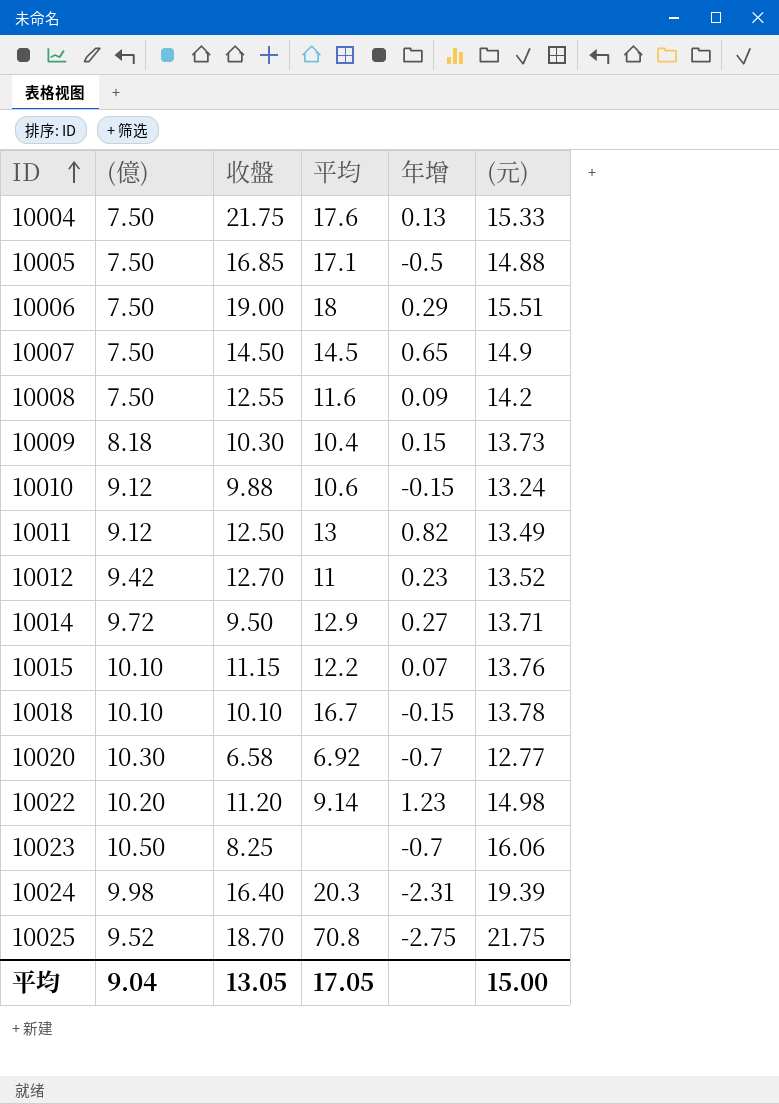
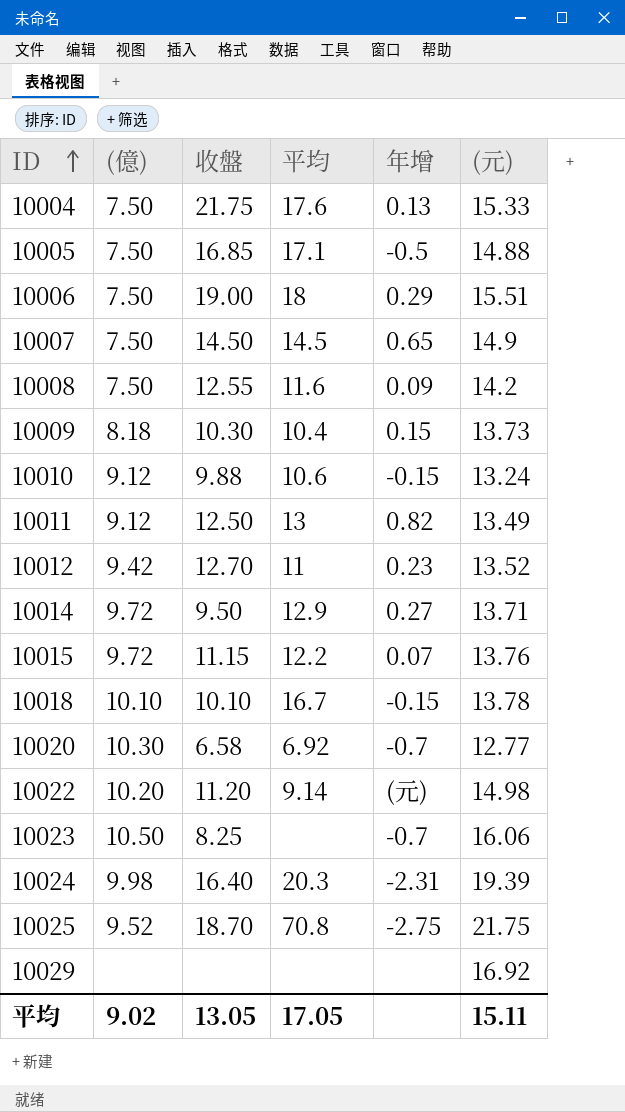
10015 | (億): 10.10 -> 9.72
10022 | 年增: 1.23 -> (元)
row 10029: none -> none | none | none | none | 16.92
平均 | (億): 9.04 -> 9.02
平均 | (元): 15.00 -> 15.11

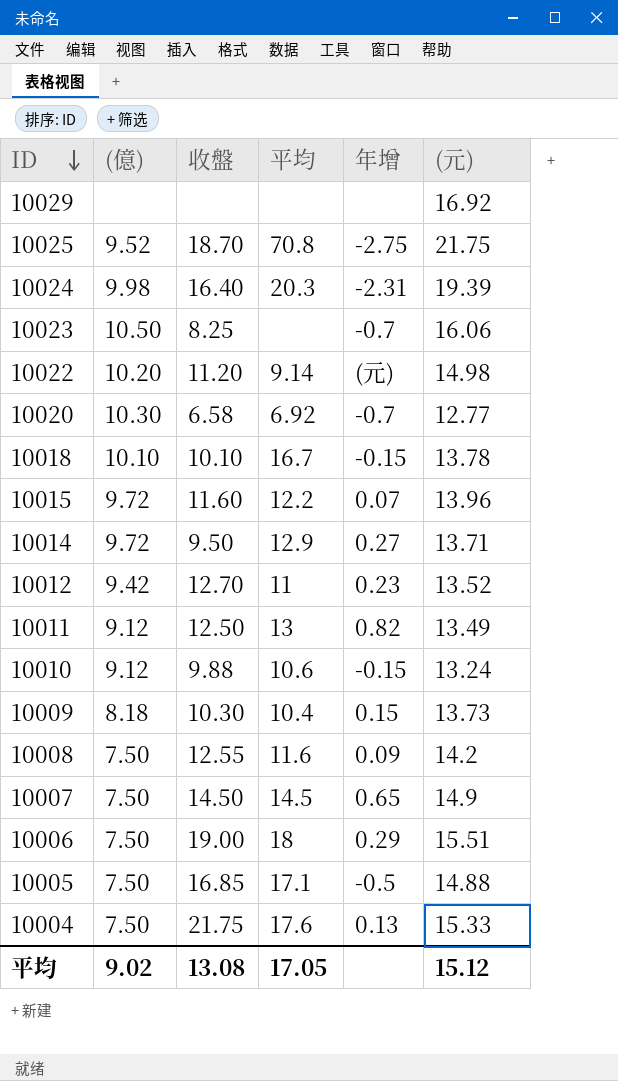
row order: ID ascending -> ID descending
10015 | 收盤: 11.15 -> 11.60
10015 | (元): 13.76 -> 13.96
平均 | 收盤: 13.05 -> 13.08
平均 | (元): 15.11 -> 15.12

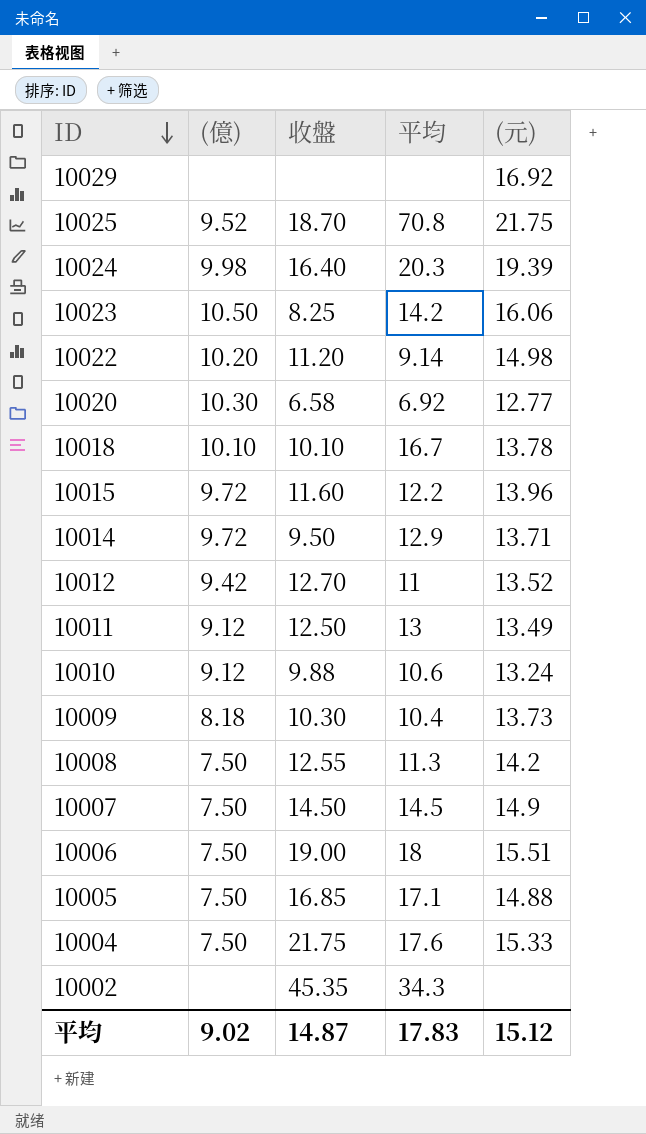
column 年增 | position: 5 -> none
10023 | 平均: none -> 14.2
10008 | 平均: 11.6 -> 11.3
row 10002: none -> none | 45.35 | 34.3 | none
平均 | 收盤: 13.08 -> 14.87
平均 | 平均: 17.05 -> 17.83

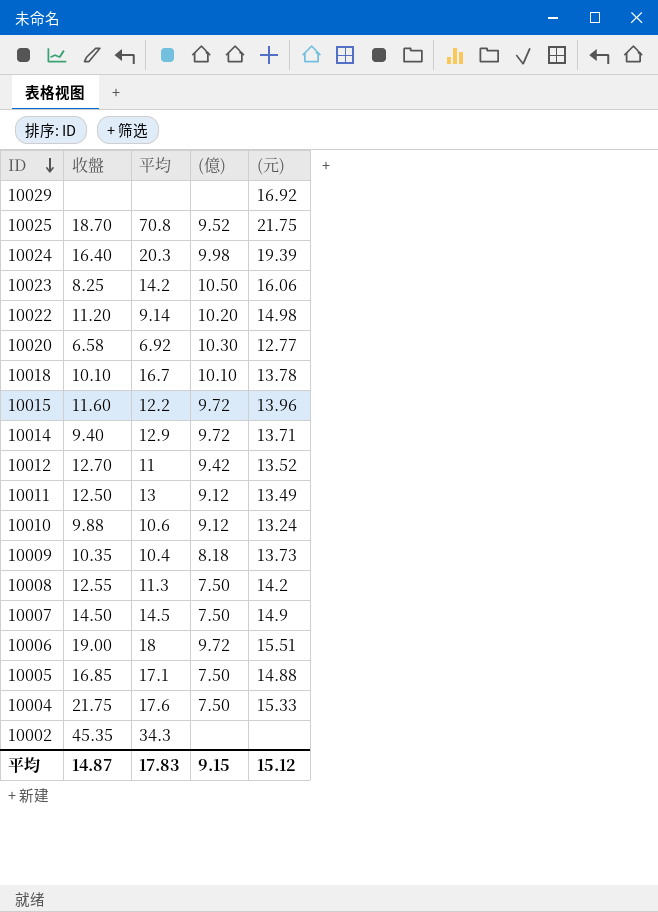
column (億) | position: 2 -> 4
10014 | 收盤: 9.50 -> 9.40
10009 | 收盤: 10.30 -> 10.35
10006 | (億): 7.50 -> 9.72
平均 | (億): 9.02 -> 9.15

